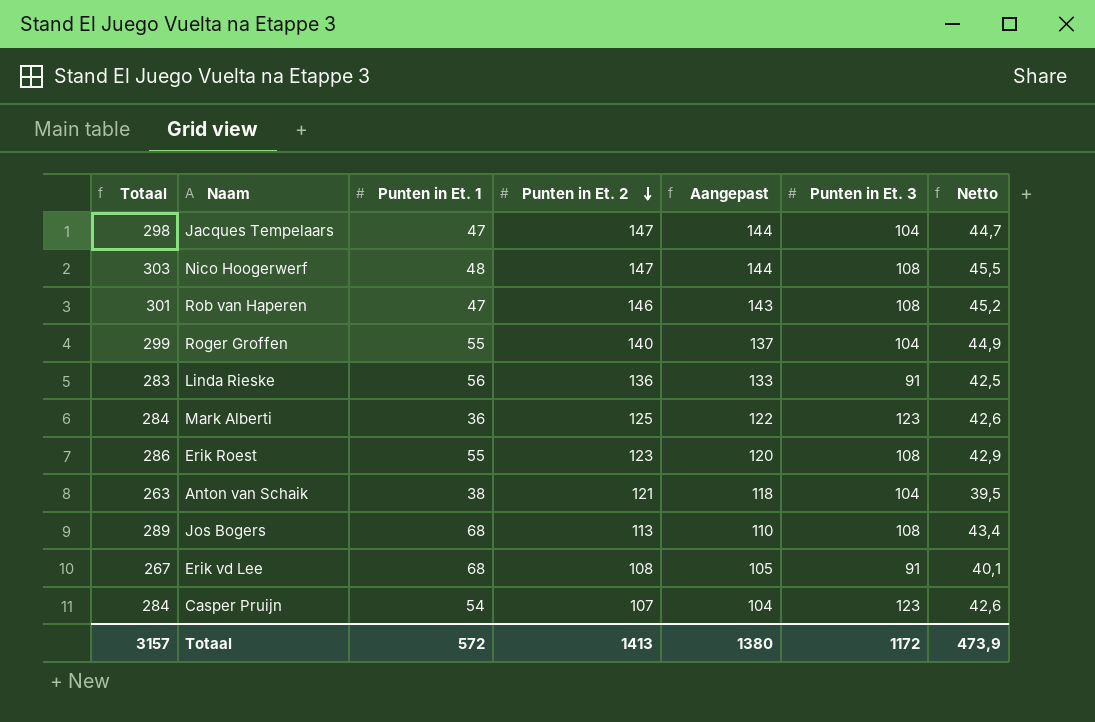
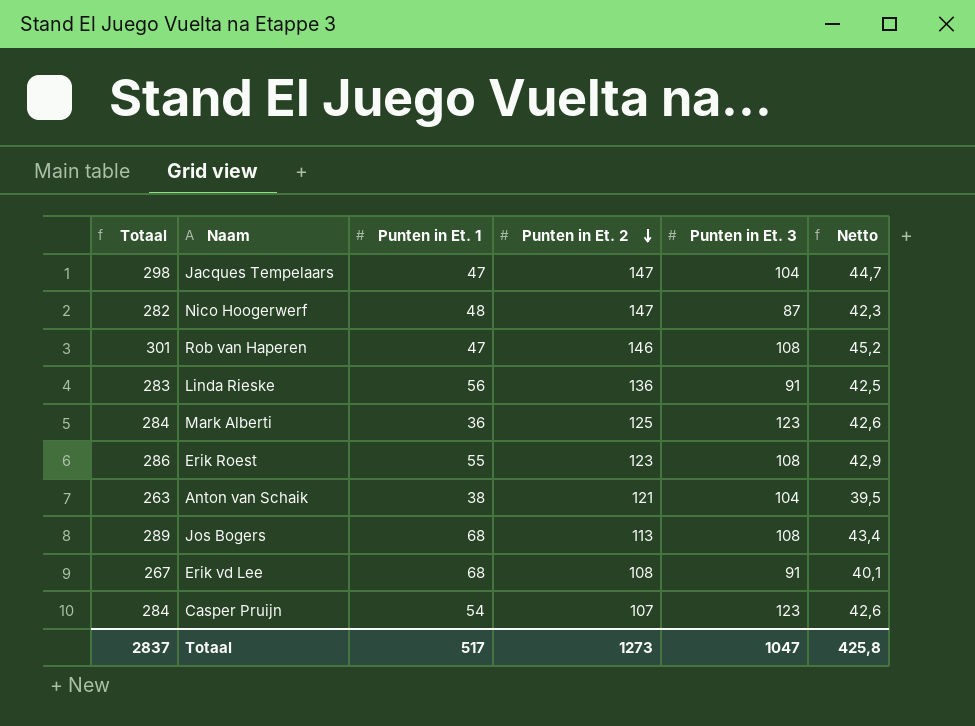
column Aangepast | formula: [Punten in Et. 2] - 3 -> none
row Roger Groffen: 299 | 55 | 140 | 137 | 104 | 44,9 -> none
Nico Hoogerwerf | Totaal: 303 -> 282
Nico Hoogerwerf | Punten in Et. 3: 108 -> 87
Nico Hoogerwerf | Netto: 45,5 -> 42,3
Totaal | Totaal: 3157 -> 2837
Totaal | Punten in Et. 1: 572 -> 517
Totaal | Punten in Et. 2: 1413 -> 1273
Totaal | Punten in Et. 3: 1172 -> 1047
Totaal | Netto: 473,9 -> 425,8

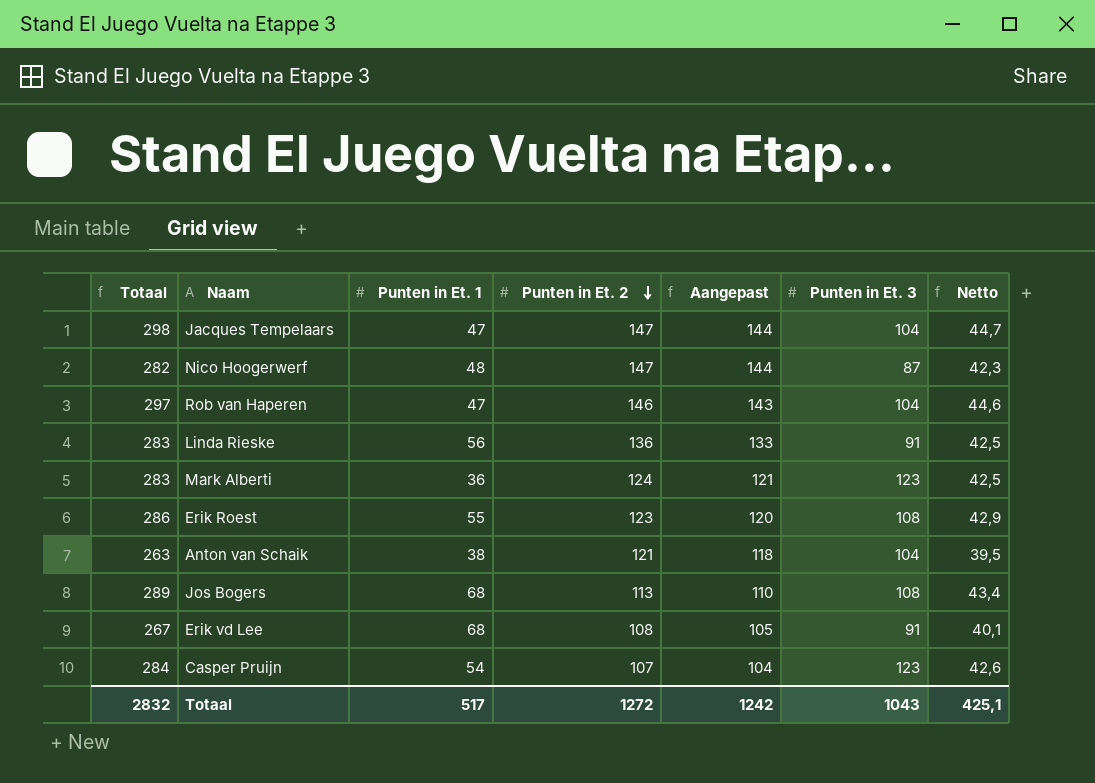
column Aangepast | formula: none -> [Punten in Et. 2] - 3
Rob van Haperen | Totaal: 301 -> 297
Rob van Haperen | Punten in Et. 3: 108 -> 104
Rob van Haperen | Netto: 45,2 -> 44,6
Mark Alberti | Totaal: 284 -> 283
Mark Alberti | Punten in Et. 2: 125 -> 124
Mark Alberti | Netto: 42,6 -> 42,5
Totaal | Totaal: 2837 -> 2832
Totaal | Punten in Et. 2: 1273 -> 1272
Totaal | Punten in Et. 3: 1047 -> 1043
Totaal | Netto: 425,8 -> 425,1

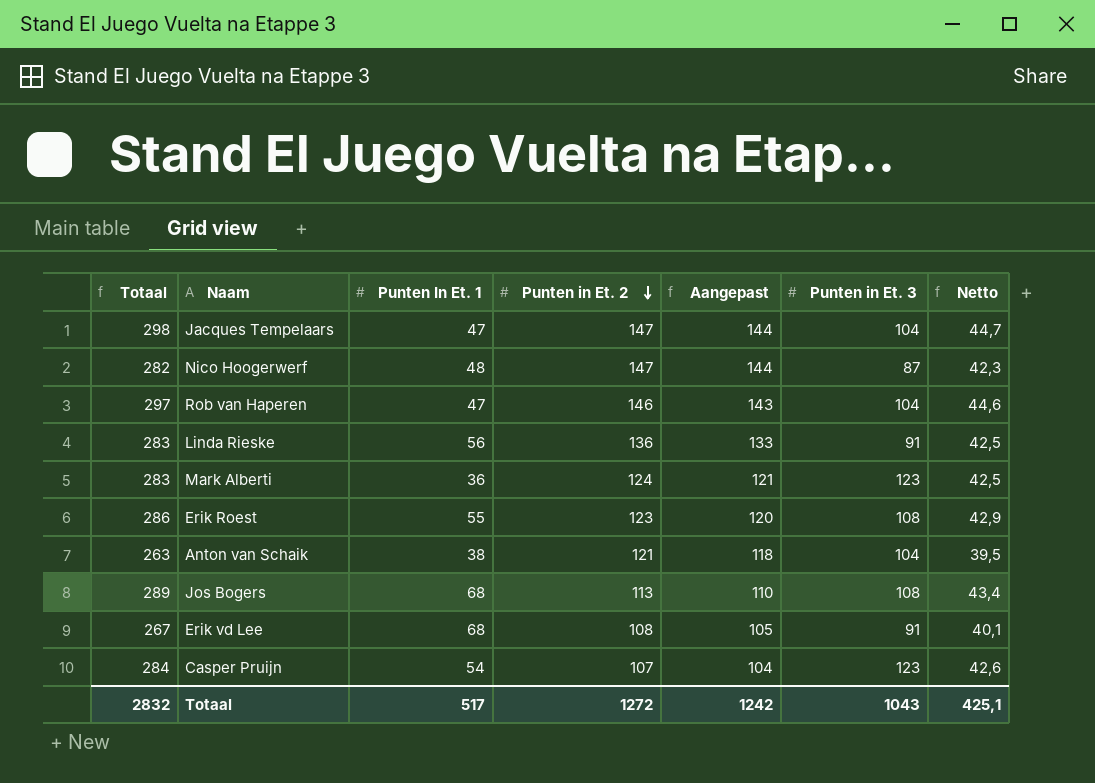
column name: Punten in Et. 1 -> Punten In Et. 1

